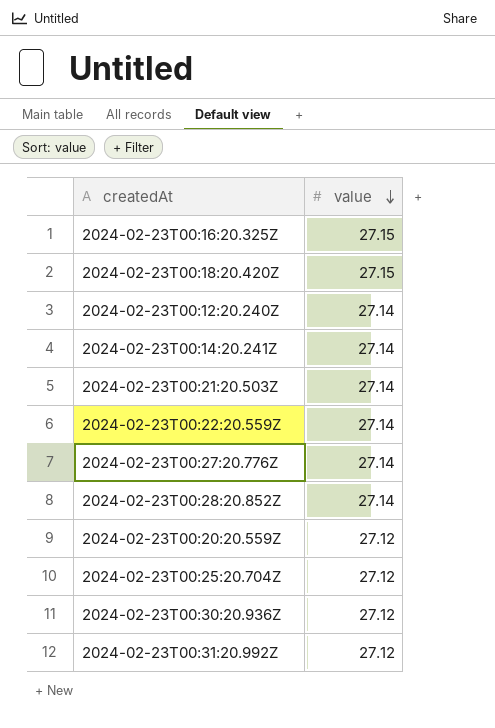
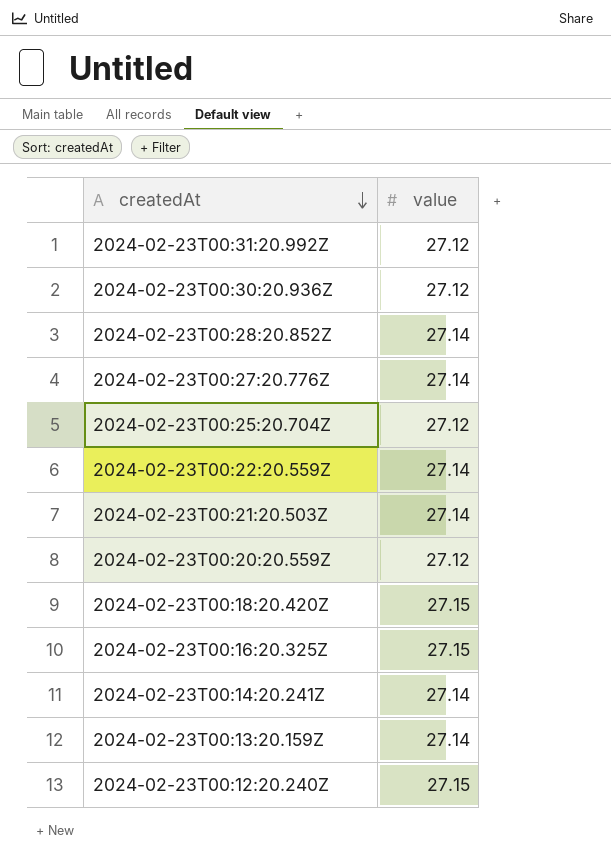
row order: value descending -> createdAt descending
row 2024-02-23T00:13:20.159Z: none -> 27.14
2024-02-23T00:12:20.240Z | value: 27.14 -> 27.15

